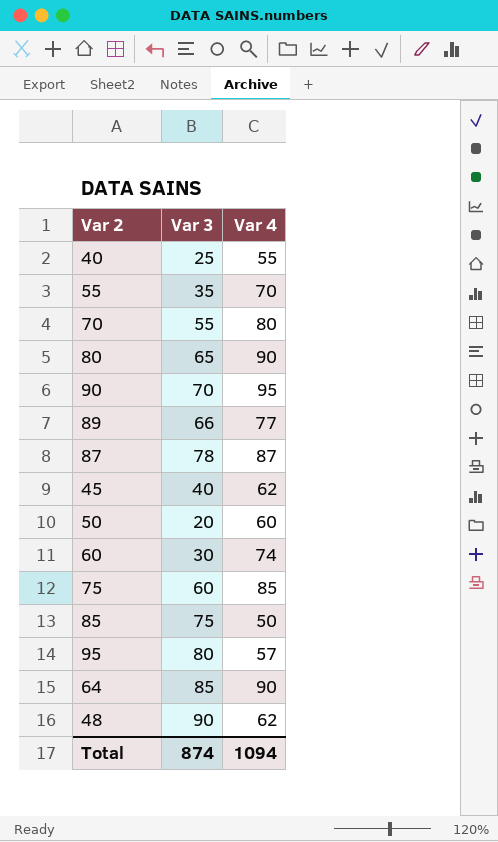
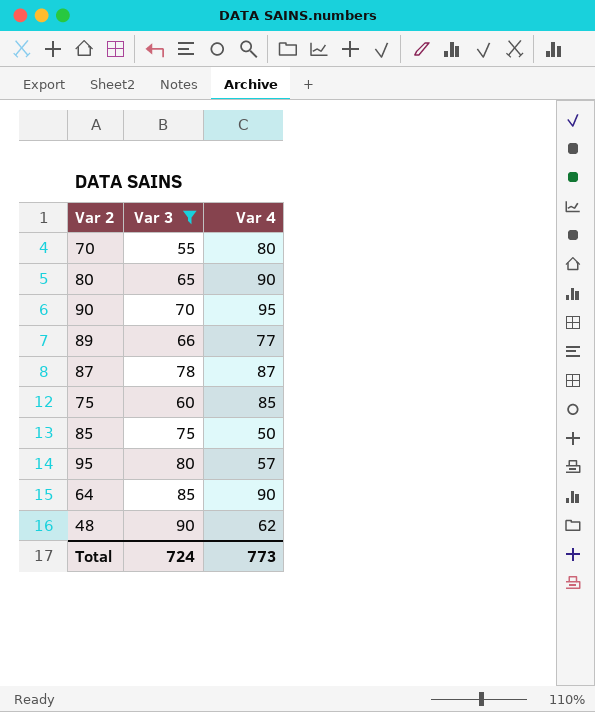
filter: none -> Var 3 >= 55
Total | Var 3: 874 -> 724
Total | Var 4: 1094 -> 773

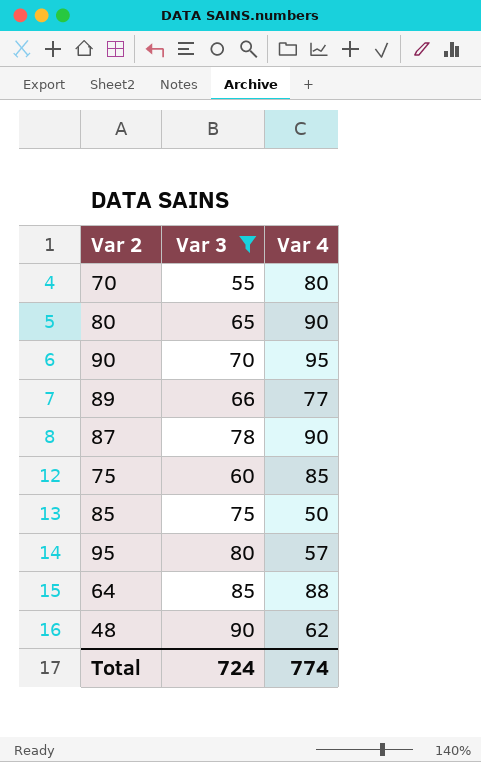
87 | Var 4: 87 -> 90
64 | Var 4: 90 -> 88
Total | Var 4: 773 -> 774

